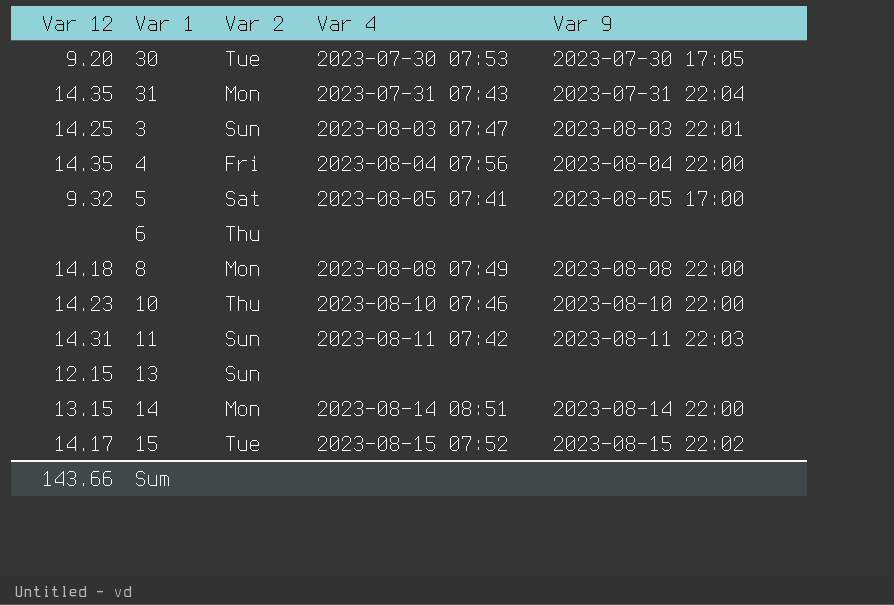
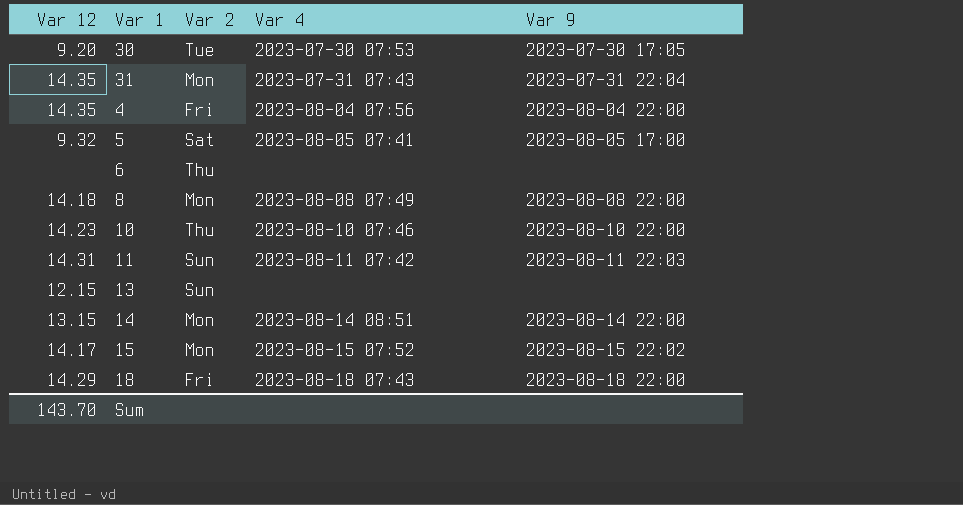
row 3: 14.25 | Sun | 2023-08-03 07:47 | 2023-08-03 22:01 -> none
15 | Var 2: Tue -> Mon
row 18: none -> 14.29 | Fri | 2023-08-18 07:43 | 2023-08-18 22:00
Sum | Var 12: 143.66 -> 143.70

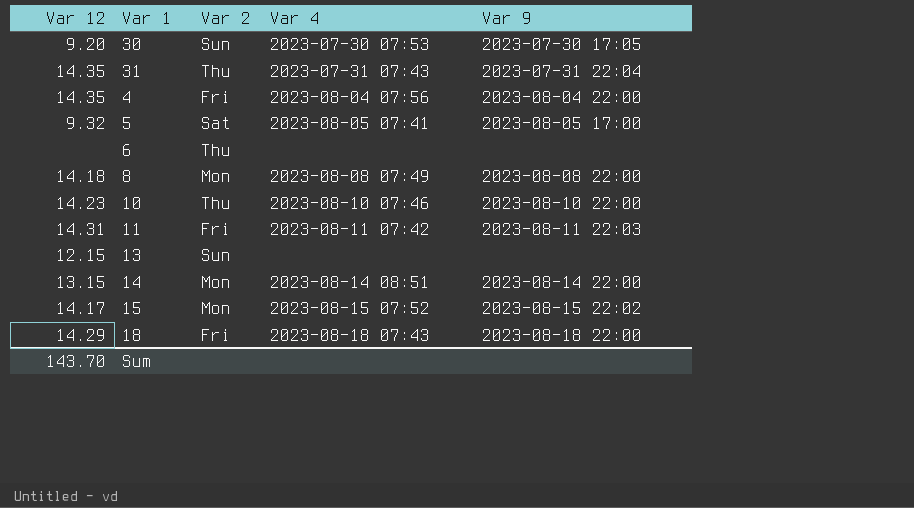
30 | Var 2: Tue -> Sun
31 | Var 2: Mon -> Thu
11 | Var 2: Sun -> Fri

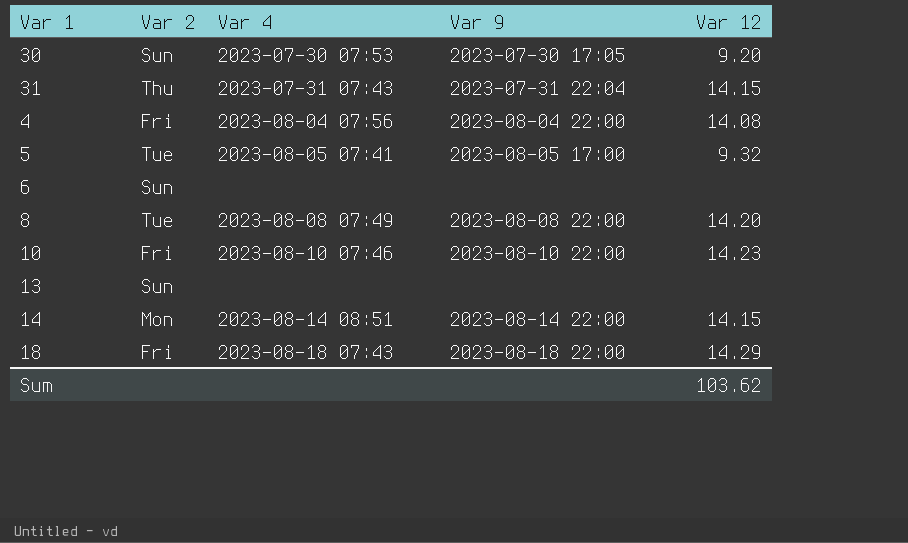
column Var 12 | position: 1 -> 5
row 11: 14.31 | Fri | 2023-08-11 07:42 | 2023-08-11 22:03 -> none
row 15: 14.17 | Mon | 2023-08-15 07:52 | 2023-08-15 22:02 -> none
31 | Var 12: 14.35 -> 14.15
4 | Var 12: 14.35 -> 14.08
5 | Var 2: Sat -> Tue
6 | Var 2: Thu -> Sun
8 | Var 2: Mon -> Tue
8 | Var 12: 14.18 -> 14.20
10 | Var 2: Thu -> Fri
13 | Var 12: 12.15 -> none
14 | Var 12: 13.15 -> 14.15
Sum | Var 12: 143.70 -> 103.62

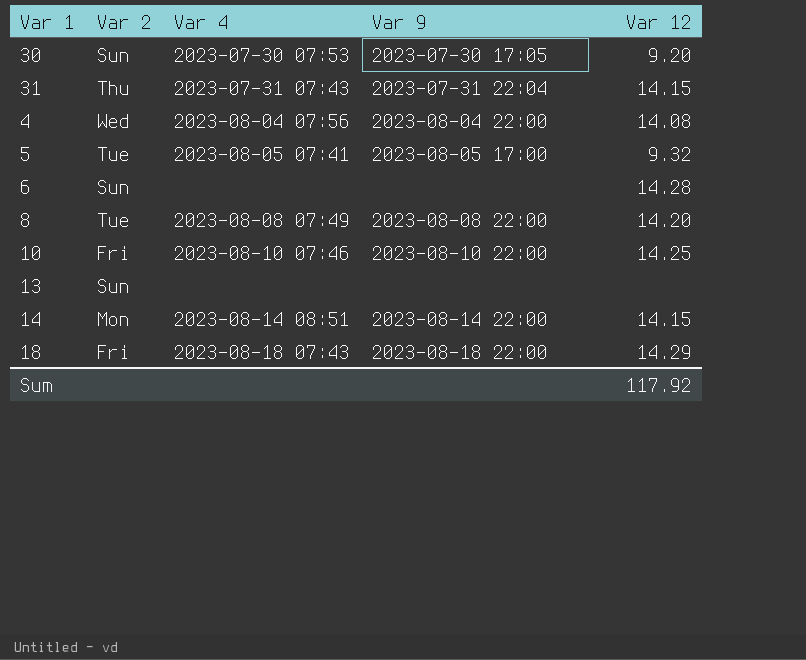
4 | Var 2: Fri -> Wed
6 | Var 12: none -> 14.28
10 | Var 12: 14.23 -> 14.25
Sum | Var 12: 103.62 -> 117.92

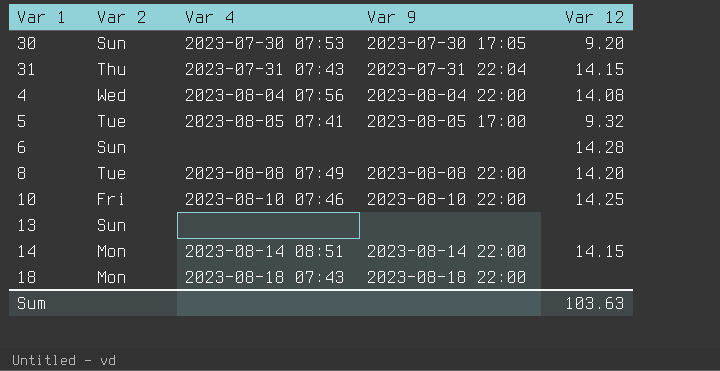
18 | Var 2: Fri -> Mon
18 | Var 12: 14.29 -> none
Sum | Var 12: 117.92 -> 103.63

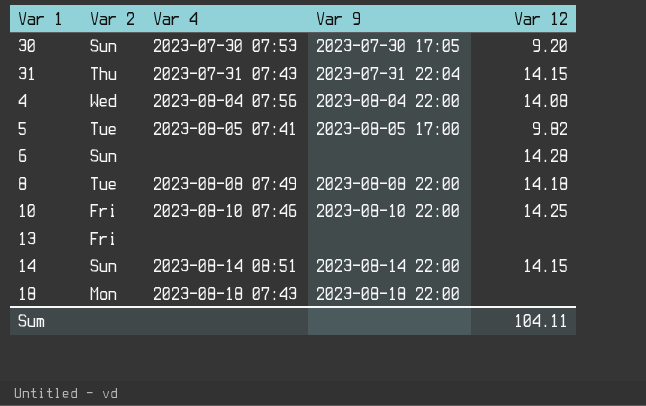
5 | Var 12: 9.32 -> 9.82
8 | Var 12: 14.20 -> 14.18
13 | Var 2: Sun -> Fri
14 | Var 2: Mon -> Sun
Sum | Var 12: 103.63 -> 104.11

